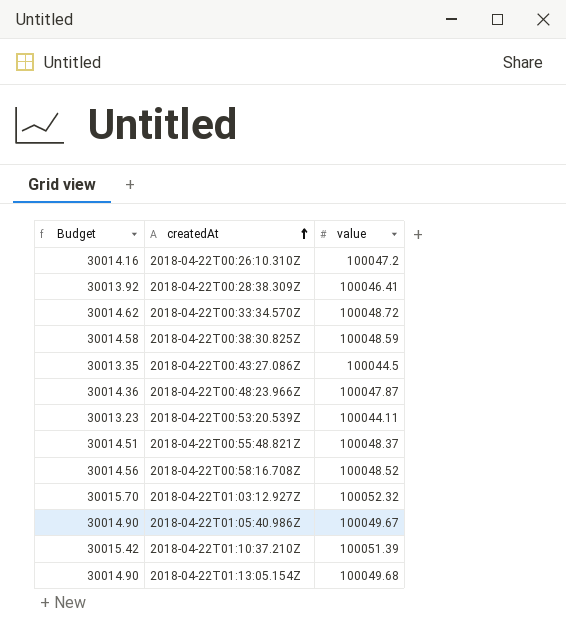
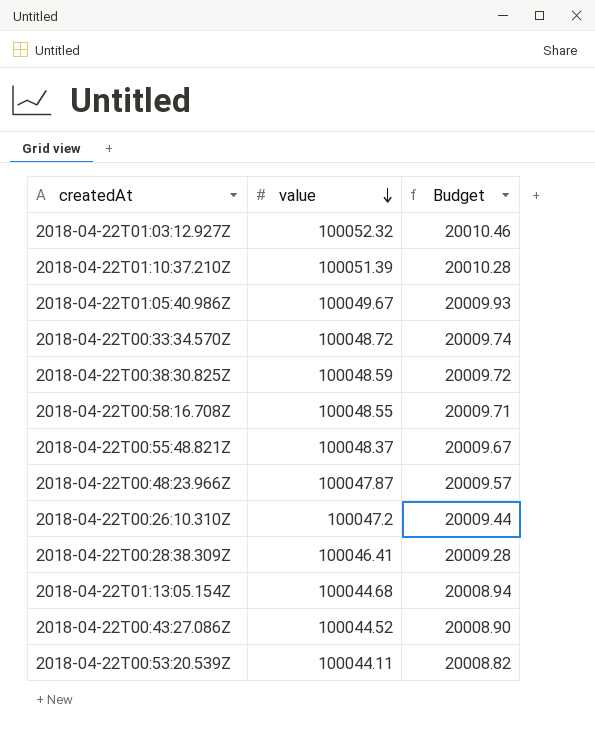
row order: createdAt ascending -> value descending
column Budget | formula: [value] * 0.3 -> [value] * 0.2
column Budget | position: 1 -> 3
2018-04-22T00:58:16.708Z | value: 100048.52 -> 100048.55
2018-04-22T01:13:05.154Z | value: 100049.68 -> 100044.68
2018-04-22T00:43:27.086Z | value: 100044.5 -> 100044.52

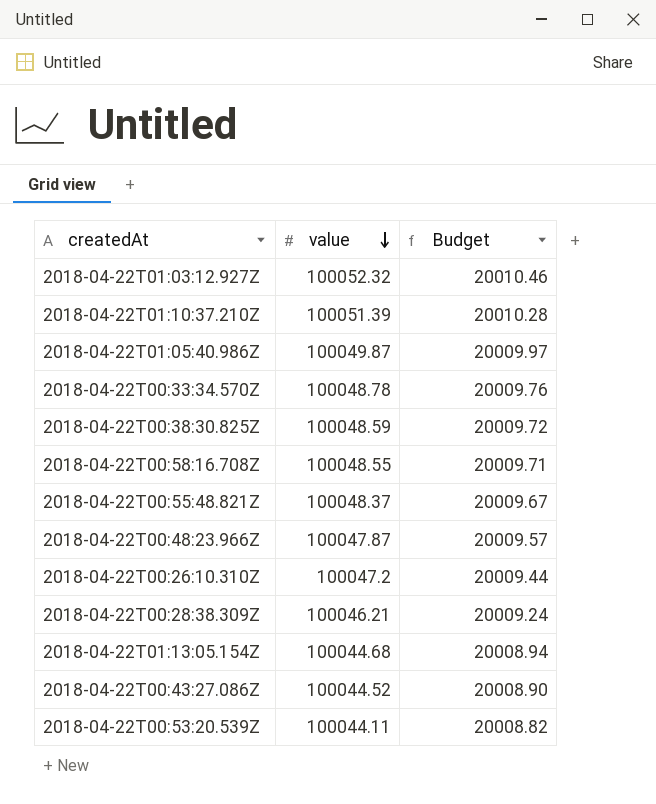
2018-04-22T01:05:40.986Z | value: 100049.67 -> 100049.87
2018-04-22T01:05:40.986Z | Budget: 20009.93 -> 20009.97
2018-04-22T00:33:34.570Z | value: 100048.72 -> 100048.78
2018-04-22T00:33:34.570Z | Budget: 20009.74 -> 20009.76
2018-04-22T00:28:38.309Z | value: 100046.41 -> 100046.21
2018-04-22T00:28:38.309Z | Budget: 20009.28 -> 20009.24

